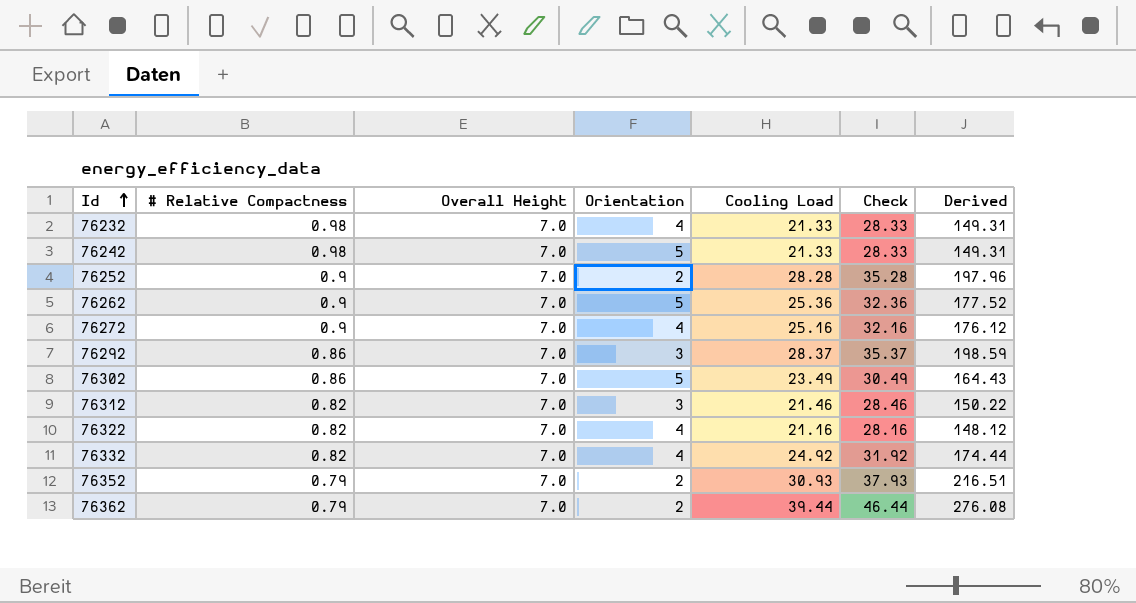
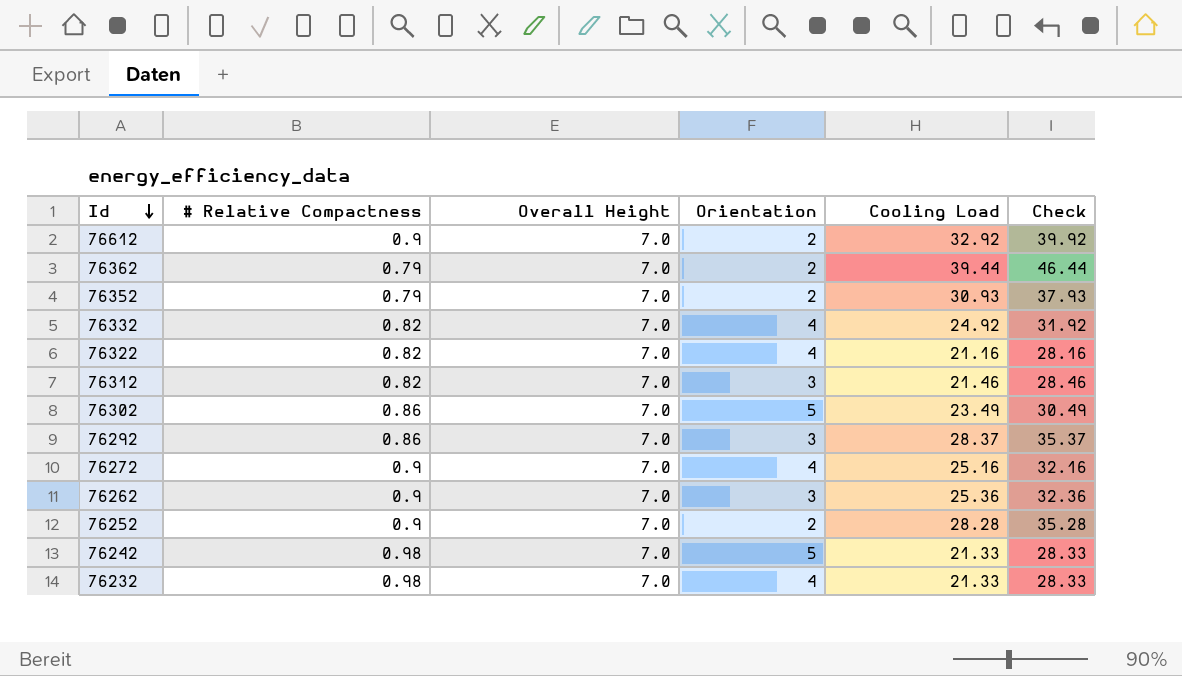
row order: Id ascending -> Id descending
column Derived | formula: [Overall Height] * [Cooling Load] -> none
row 76612: none -> 0.9 | 7.0 | 2 | 32.92 | 39.92
76262 | Orientation: 5 -> 3

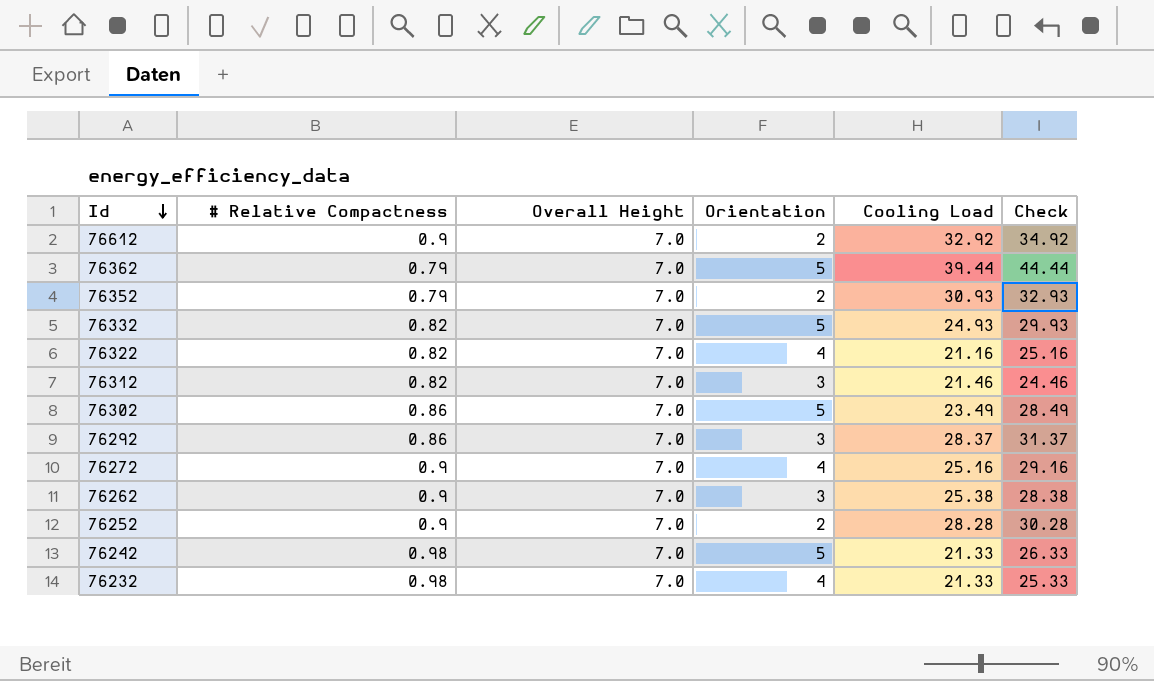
column Check | formula: [Overall Height] + [Cooling Load] -> [Orientation] + [Cooling Load]
76362 | Orientation: 2 -> 5
76332 | Orientation: 4 -> 5
76332 | Cooling Load: 24.92 -> 24.93
76262 | Cooling Load: 25.36 -> 25.38

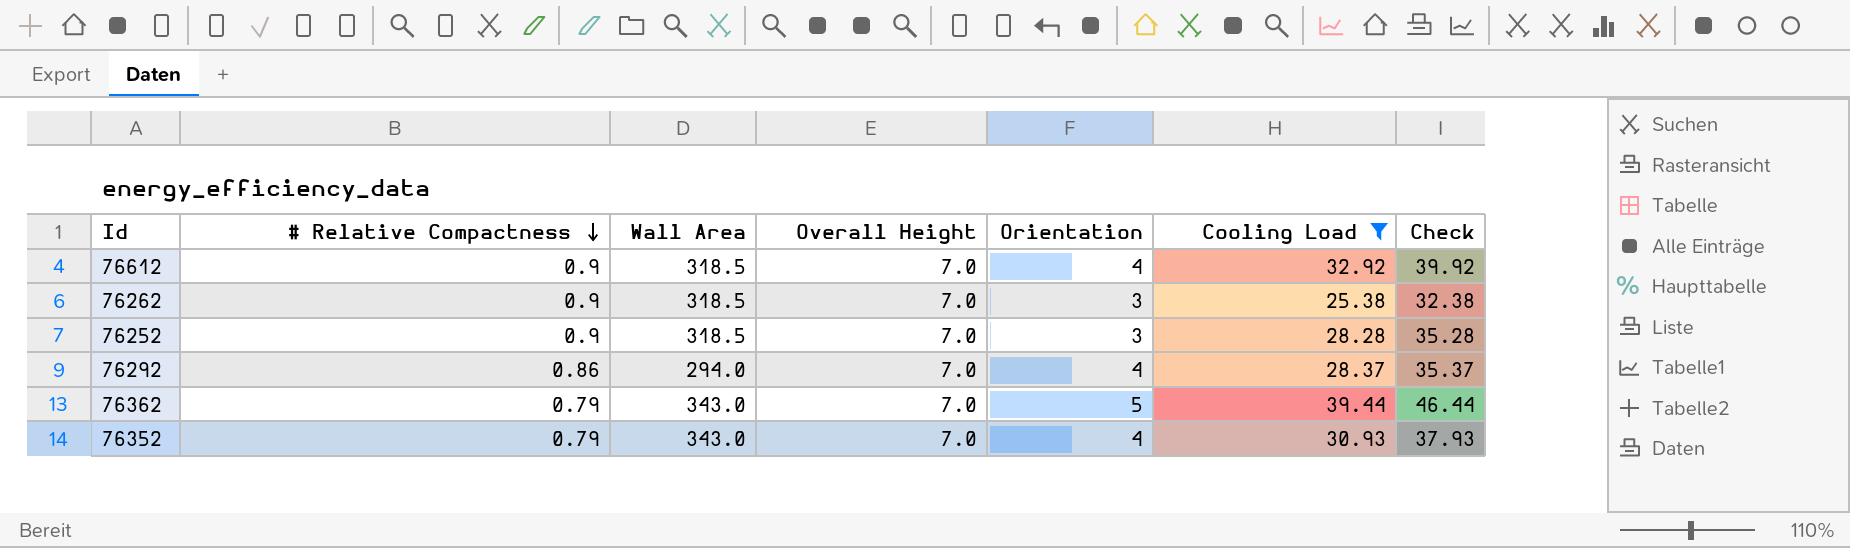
filter: none -> Cooling Load >= 25.38
row order: Id descending -> # Relative Compactness descending
column Wall Area | position: none -> 3
column Check | formula: [Orientation] + [Cooling Load] -> [Overall Height] + [Cooling Load]
76612 | Orientation: 2 -> 4
76252 | Orientation: 2 -> 3
76292 | Orientation: 3 -> 4
76352 | Orientation: 2 -> 4

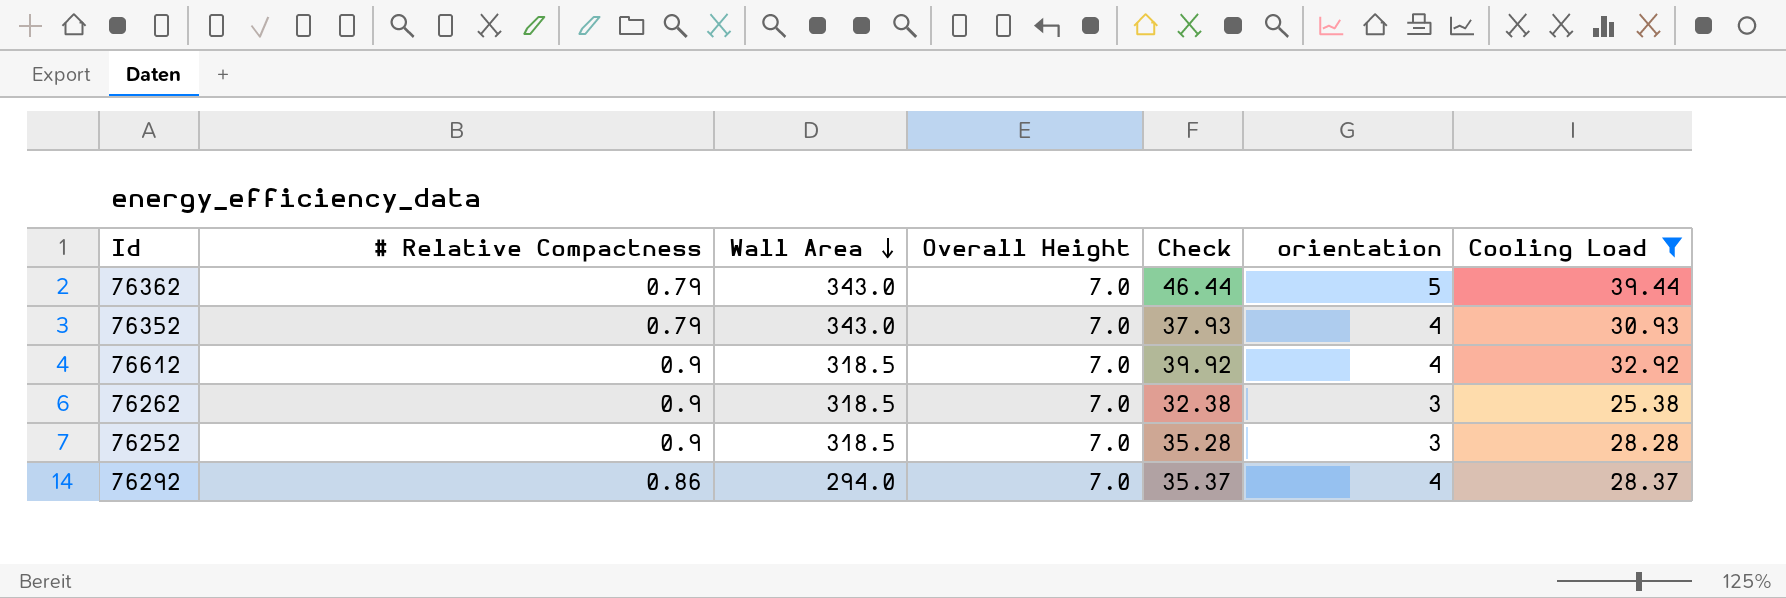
row order: # Relative Compactness descending -> Wall Area descending
column Check | position: 7 -> 5
column name: Orientation -> orientation

